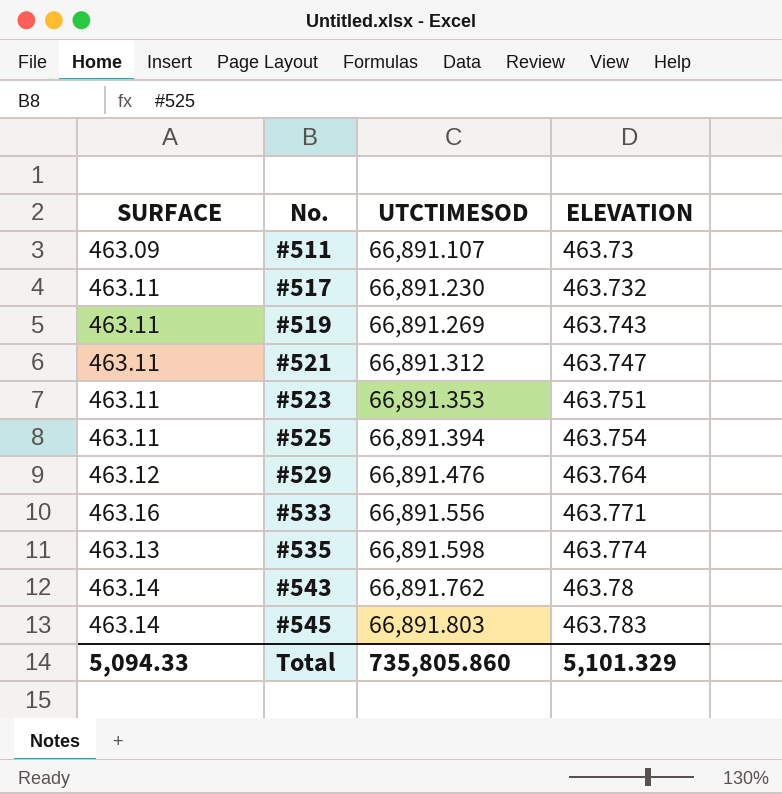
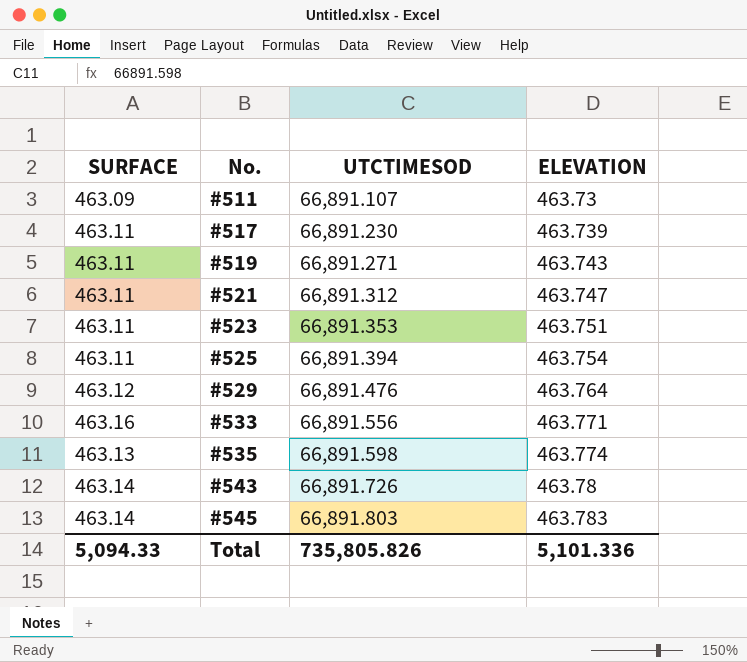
#517 | ELEVATION: 463.732 -> 463.739
#519 | UTCTIMESOD: 66,891.269 -> 66,891.271
#543 | UTCTIMESOD: 66,891.762 -> 66,891.726
Total | UTCTIMESOD: 735,805.860 -> 735,805.826
Total | ELEVATION: 5,101.329 -> 5,101.336

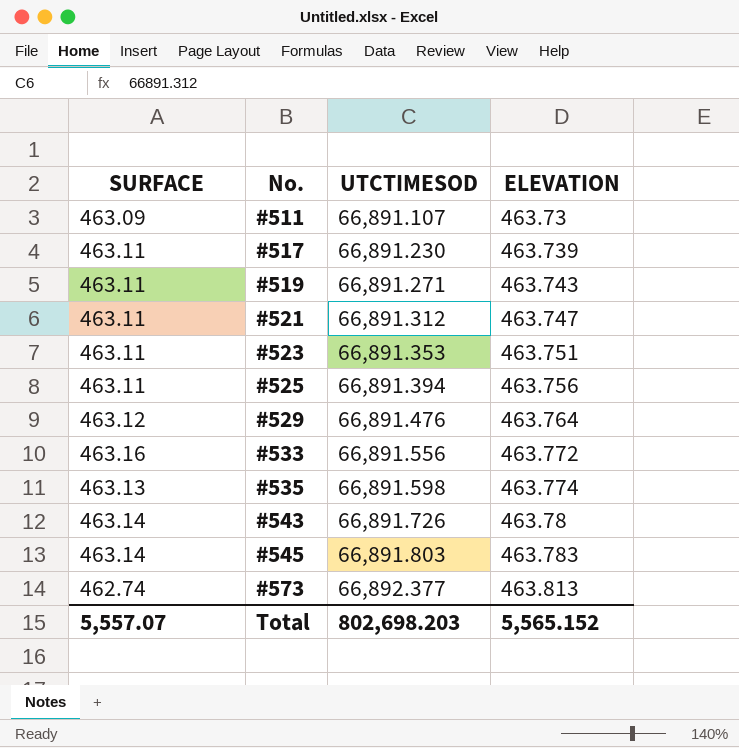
#525 | ELEVATION: 463.754 -> 463.756
#533 | ELEVATION: 463.771 -> 463.772
row #573: none -> 462.74 | 66,892.377 | 463.813
Total | SURFACE: 5,094.33 -> 5,557.07
Total | UTCTIMESOD: 735,805.826 -> 802,698.203
Total | ELEVATION: 5,101.336 -> 5,565.152

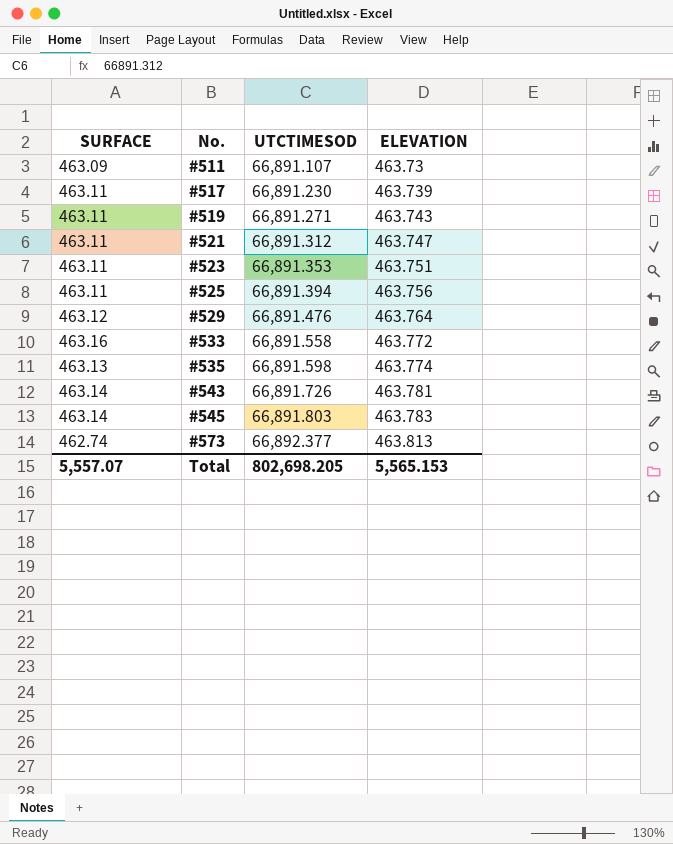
#533 | UTCTIMESOD: 66,891.556 -> 66,891.558
#543 | ELEVATION: 463.78 -> 463.781
Total | UTCTIMESOD: 802,698.203 -> 802,698.205
Total | ELEVATION: 5,565.152 -> 5,565.153

